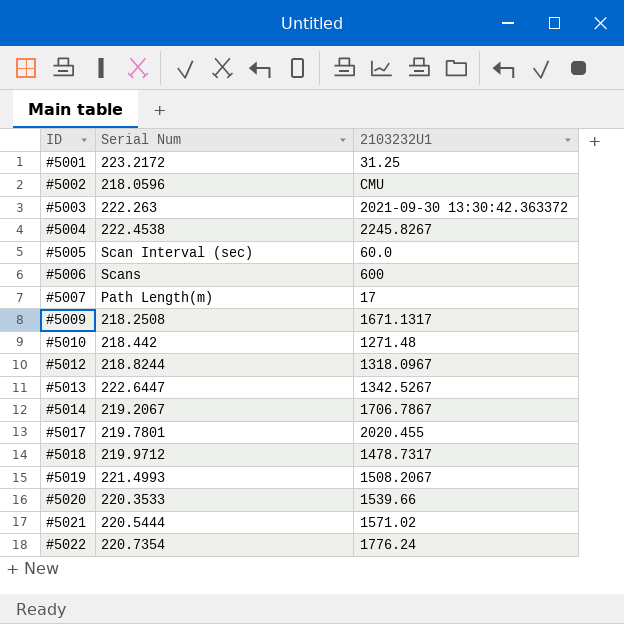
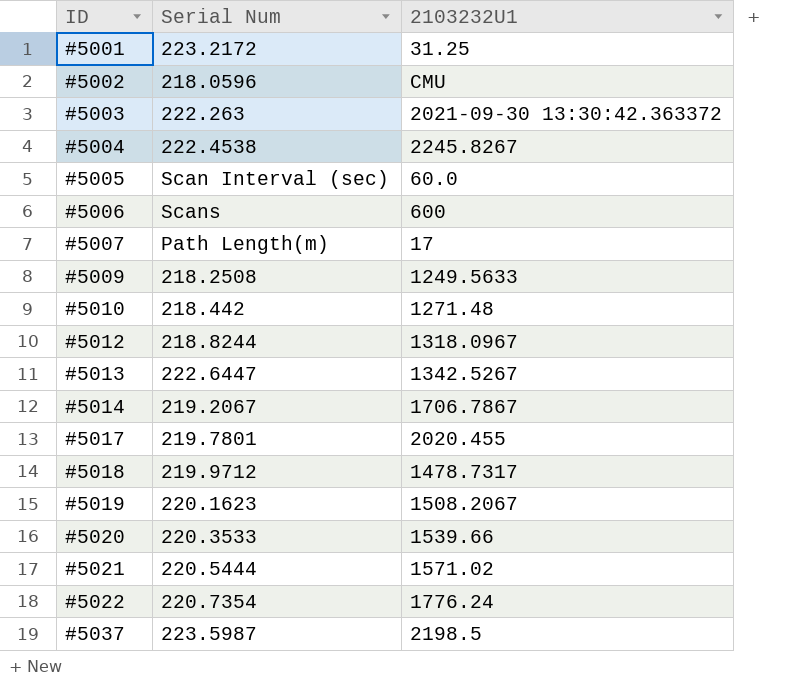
#5009 | 2103232U1: 1671.1317 -> 1249.5633
#5019 | Serial Num: 221.4993 -> 220.1623
row #5037: none -> 223.5987 | 2198.5

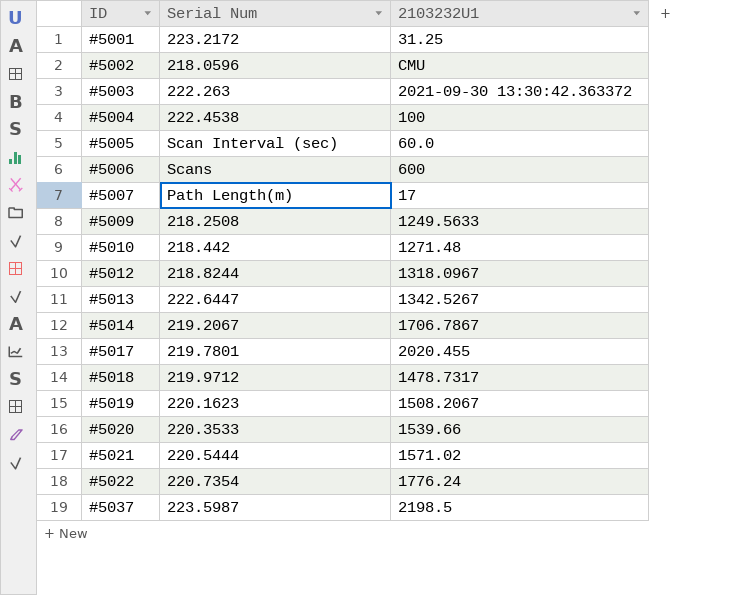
#5004 | 2103232U1: 2245.8267 -> 100

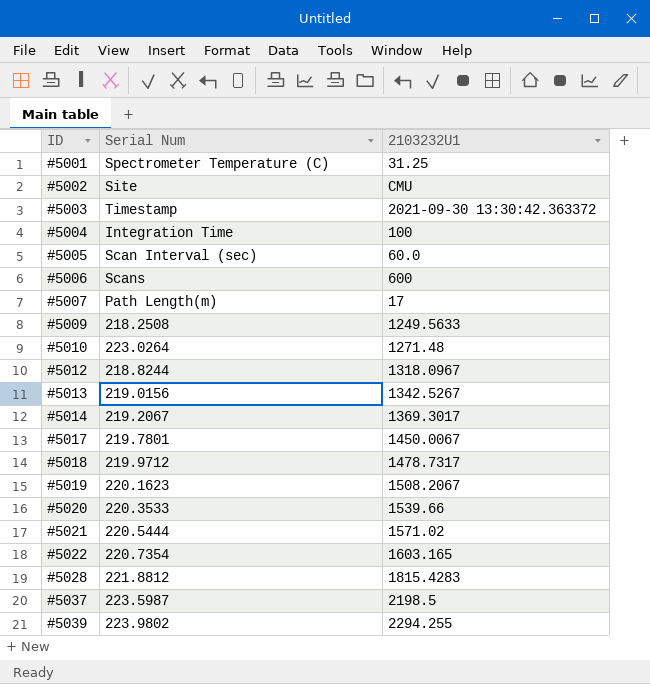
#5001 | Serial Num: 223.2172 -> Spectrometer Temperature (C)
#5002 | Serial Num: 218.0596 -> Site
#5003 | Serial Num: 222.263 -> Timestamp
#5004 | Serial Num: 222.4538 -> Integration Time
#5010 | Serial Num: 218.442 -> 223.0264
#5013 | Serial Num: 222.6447 -> 219.0156
#5014 | 2103232U1: 1706.7867 -> 1369.3017
#5017 | 2103232U1: 2020.455 -> 1450.0067
#5022 | 2103232U1: 1776.24 -> 1603.165
row #5028: none -> 221.8812 | 1815.4283
row #5039: none -> 223.9802 | 2294.255

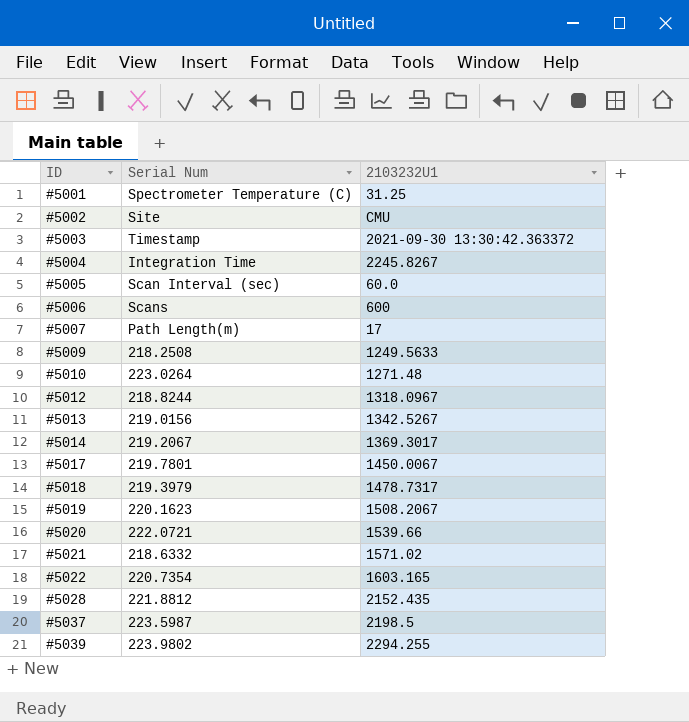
#5004 | 2103232U1: 100 -> 2245.8267
#5018 | Serial Num: 219.9712 -> 219.3979
#5020 | Serial Num: 220.3533 -> 222.0721
#5021 | Serial Num: 220.5444 -> 218.6332
#5028 | 2103232U1: 1815.4283 -> 2152.435

